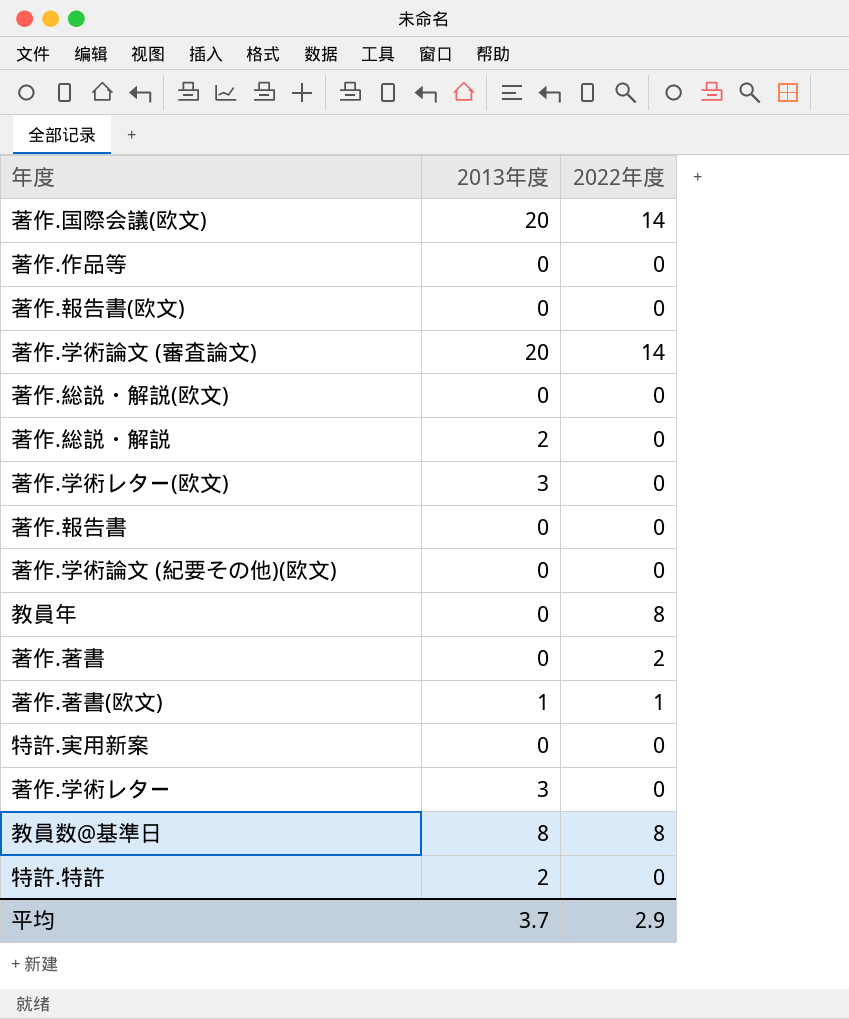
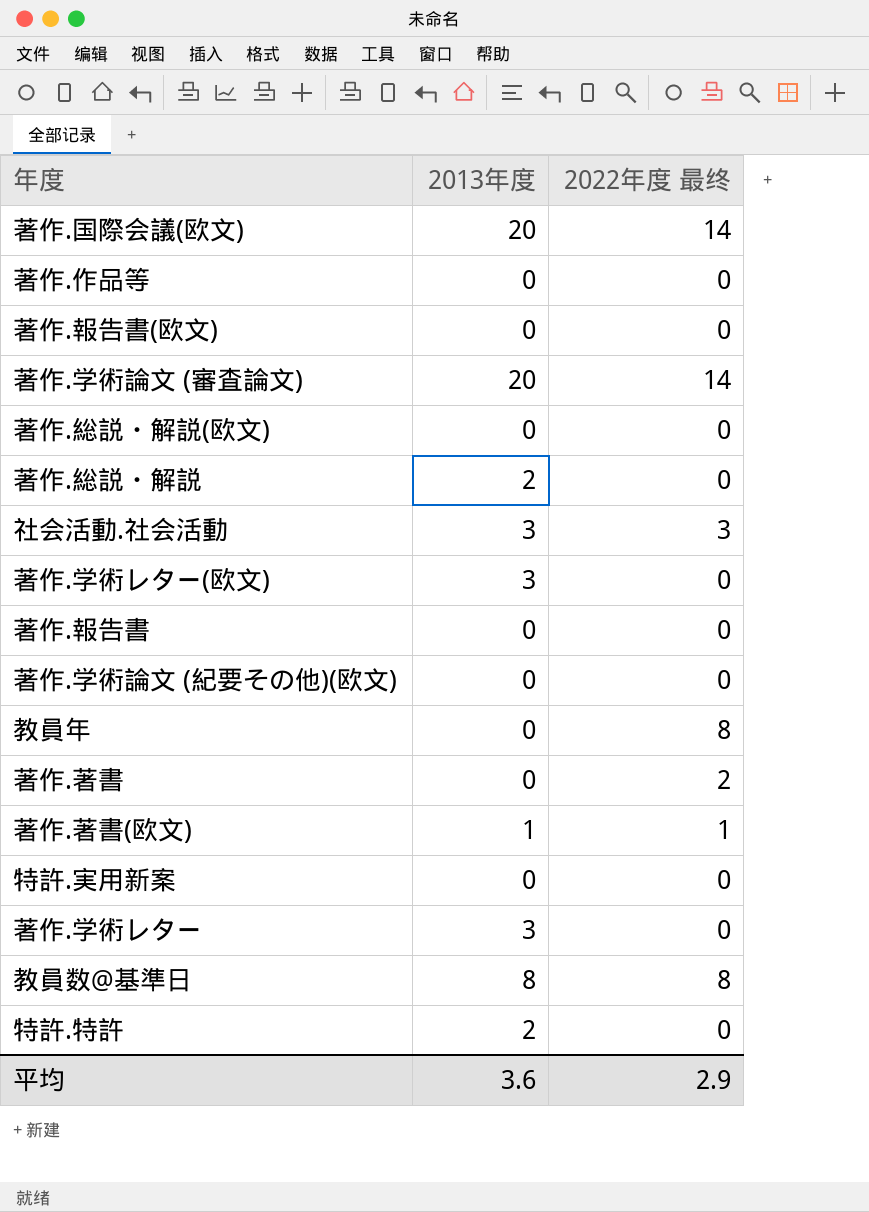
column name: 2022年度 -> 2022年度 最终
row 社会活動.社会活動: none -> 3 | 3
平均 | 2013年度: 3.7 -> 3.6

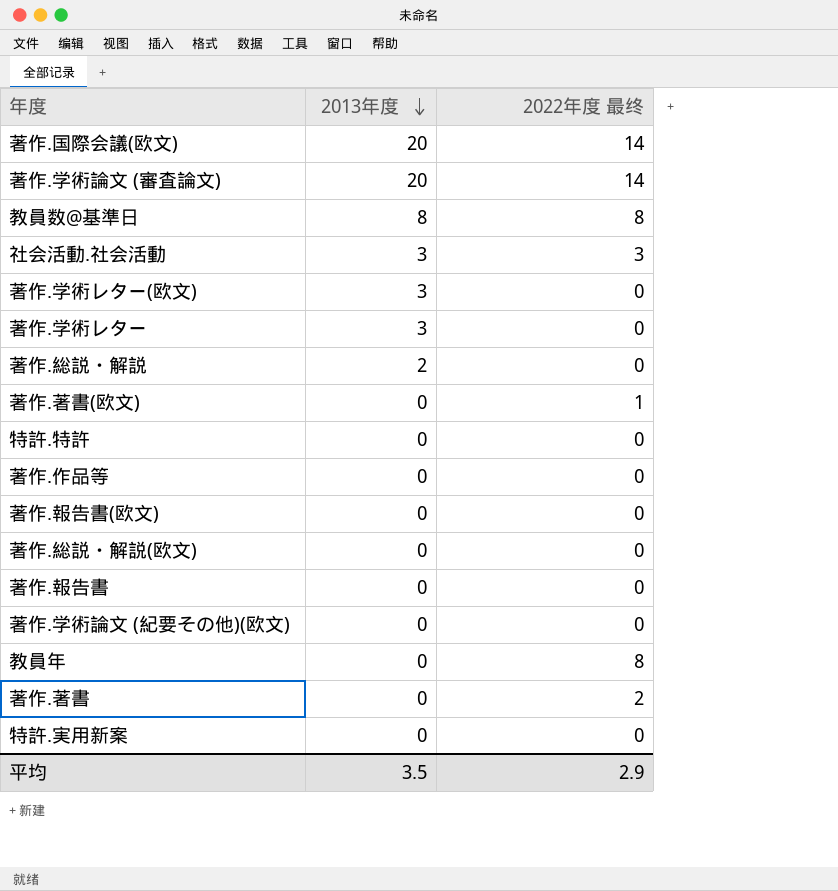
row order: none -> 2013年度 descending
著作.著書(欧文) | 2013年度: 1 -> 0
特許.特許 | 2013年度: 2 -> 0
平均 | 2013年度: 3.6 -> 3.5

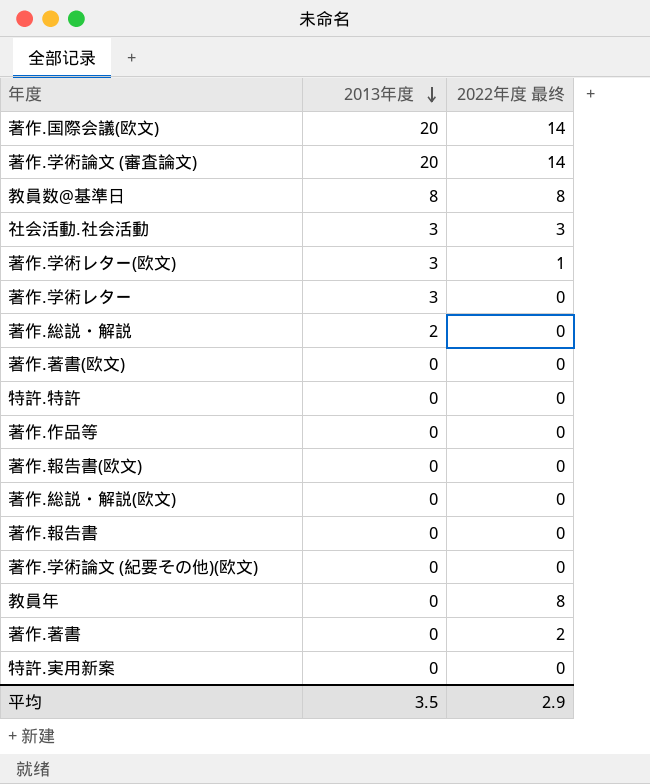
著作.学術レター(欧文) | 2022年度 最终: 0 -> 1
著作.著書(欧文) | 2022年度 最终: 1 -> 0

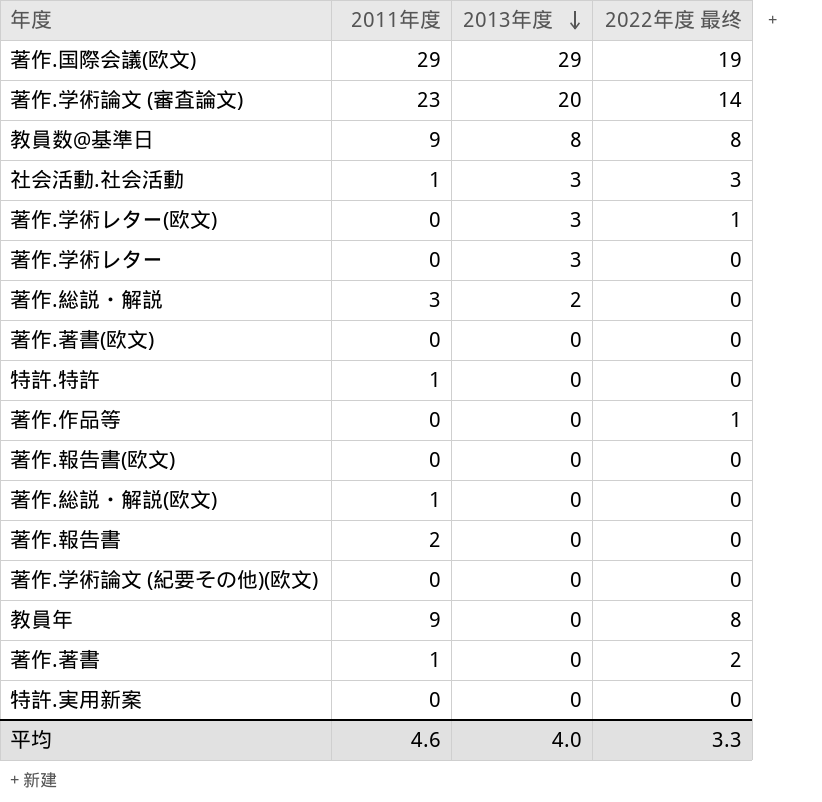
column 2011年度 | position: none -> 2
著作.国際会議(欧文) | 2013年度: 20 -> 29
著作.国際会議(欧文) | 2022年度 最终: 14 -> 19
著作.作品等 | 2022年度 最终: 0 -> 1
平均 | 2013年度: 3.5 -> 4.0
平均 | 2022年度 最终: 2.9 -> 3.3

